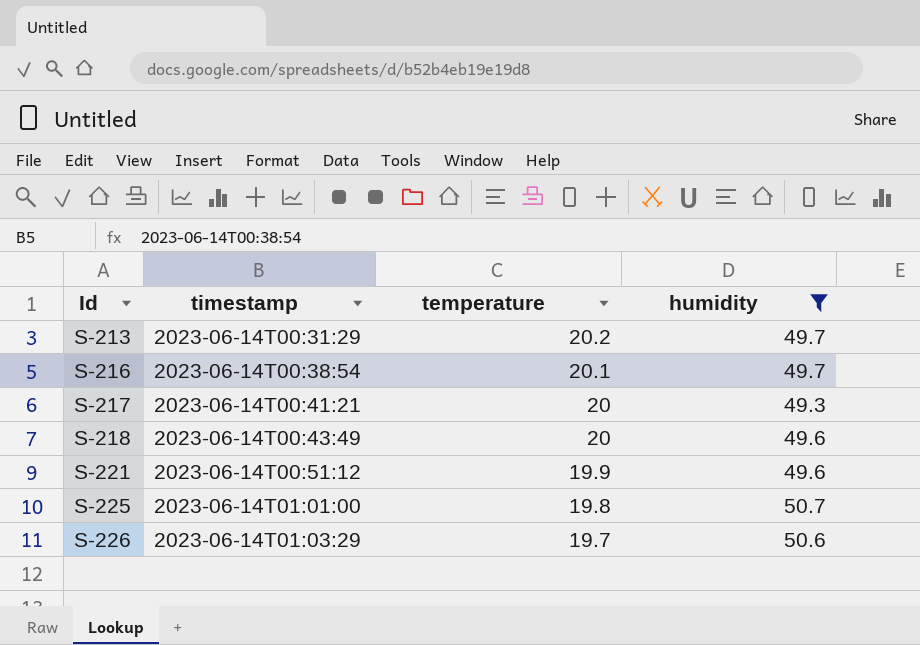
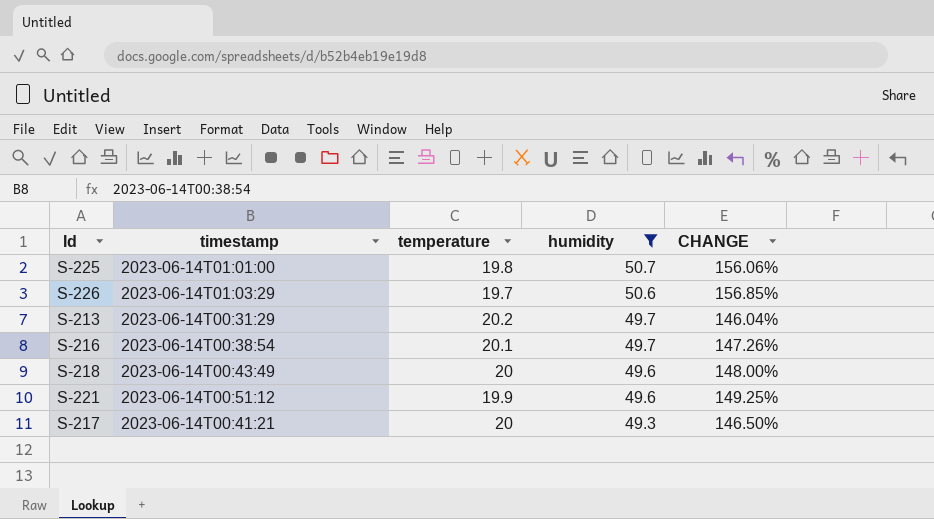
row order: Id ascending -> humidity descending
column CHANGE | formula: none -> ([humidity] - [temperature]) / [temperature]

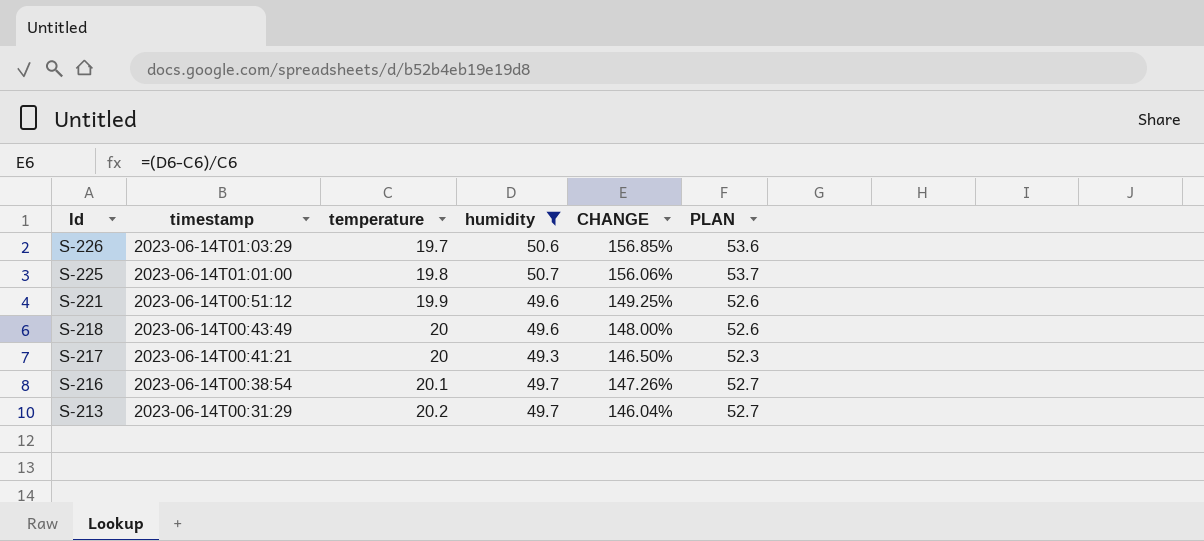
row order: humidity descending -> Id descending
column PLAN | formula: none -> [humidity] + 3

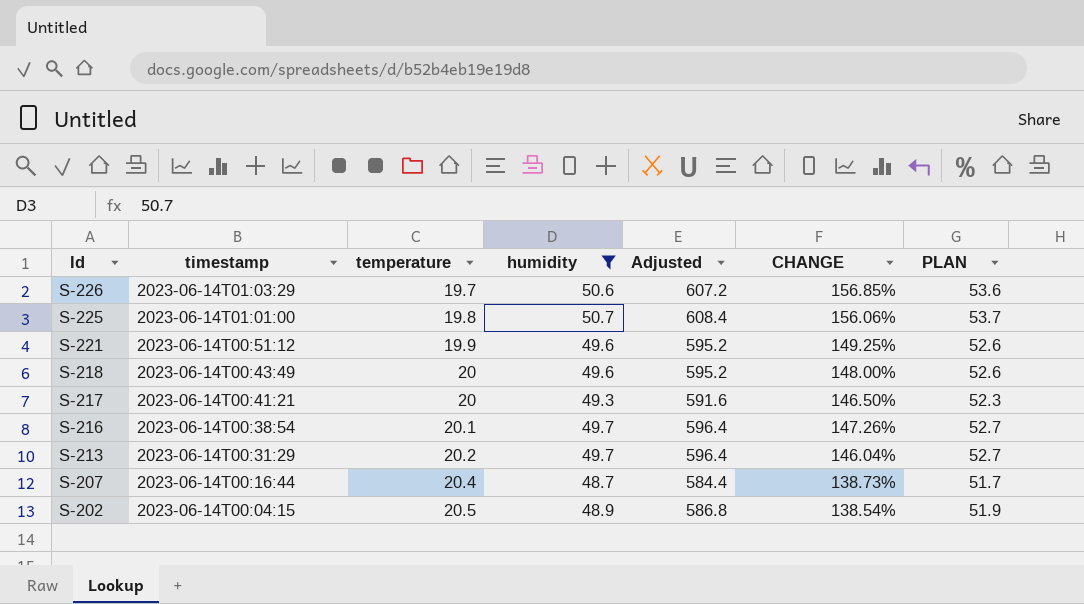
column Adjusted | formula: none -> [humidity] * 12
row S-207: none -> 2023-06-14T00:16:44 | 20.4 | 48.7 | 584.4 | 138.73% | 51.7
row S-202: none -> 2023-06-14T00:04:15 | 20.5 | 48.9 | 586.8 | 138.54% | 51.9

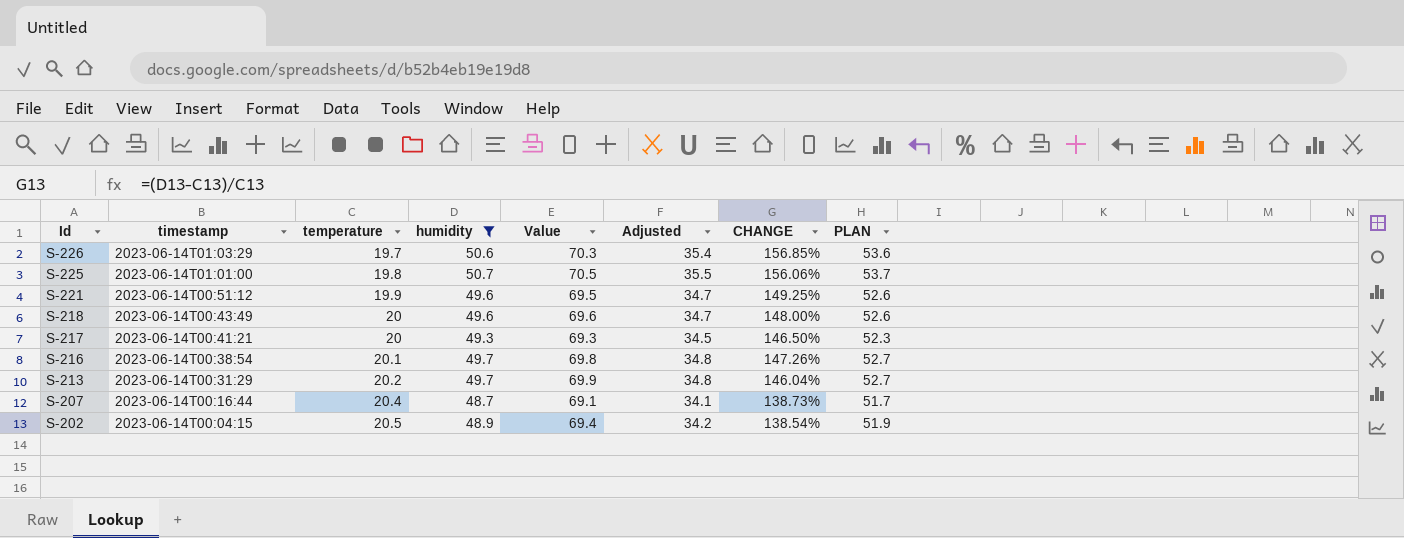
column Value | formula: none -> [temperature] + [humidity]
column Adjusted | formula: [humidity] * 12 -> [humidity] * 0.7

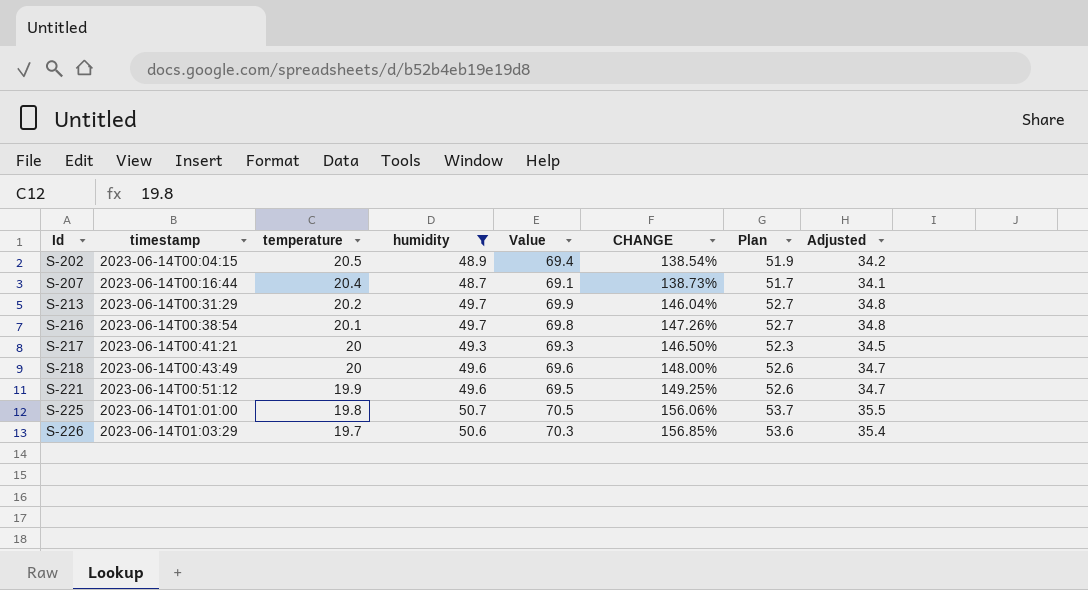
row order: Id descending -> Id ascending
column name: PLAN -> Plan
column Adjusted | position: 6 -> 8

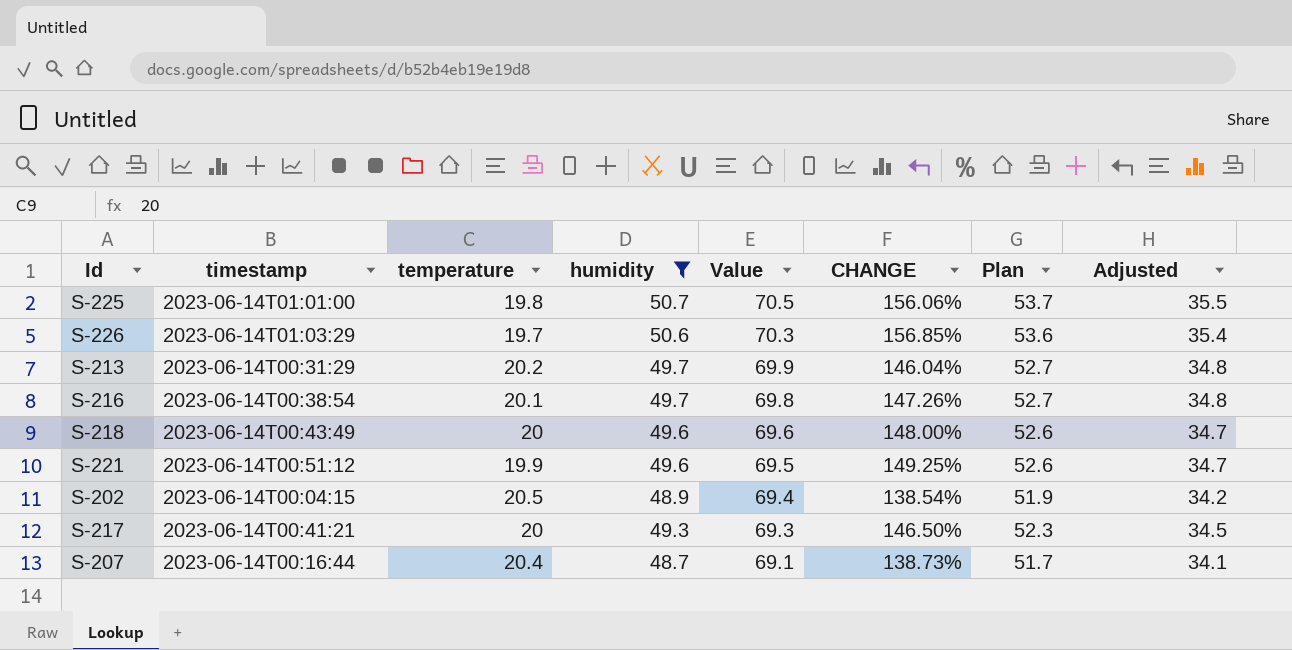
row order: Id ascending -> Value descending

